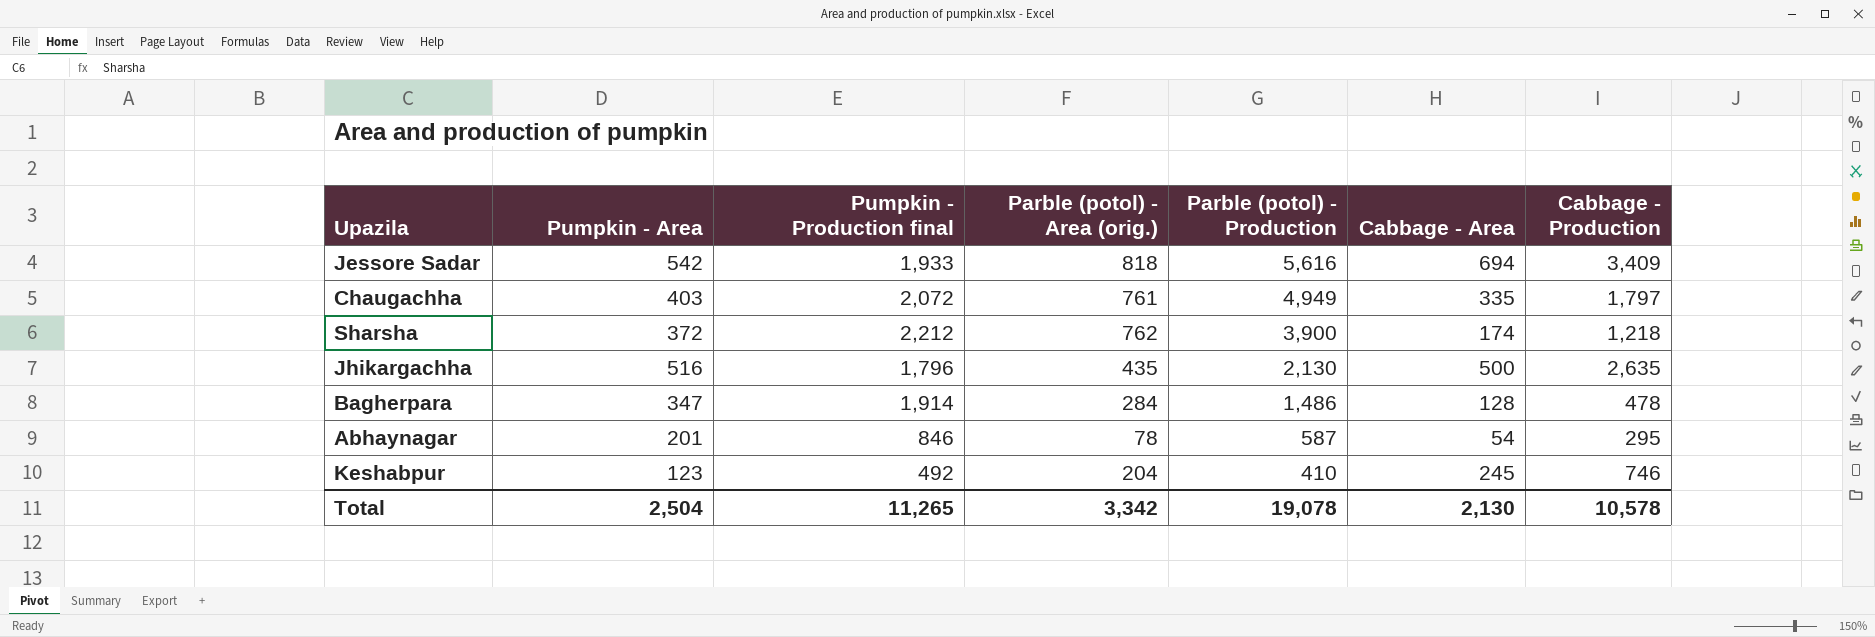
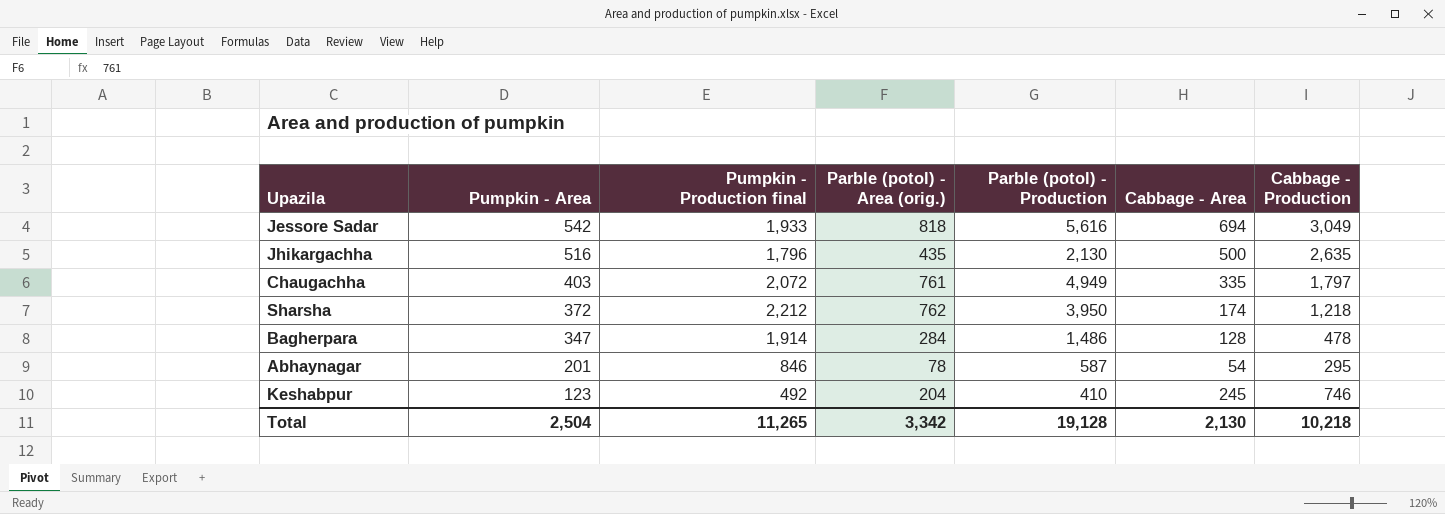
row order: Parble (potol) - Production descending -> Pumpkin - Area descending
Jessore Sadar | Cabbage - Production: 3,409 -> 3,049
Sharsha | Parble (potol) - Production: 3,900 -> 3,950
Total | Parble (potol) - Production: 19,078 -> 19,128
Total | Cabbage - Production: 10,578 -> 10,218

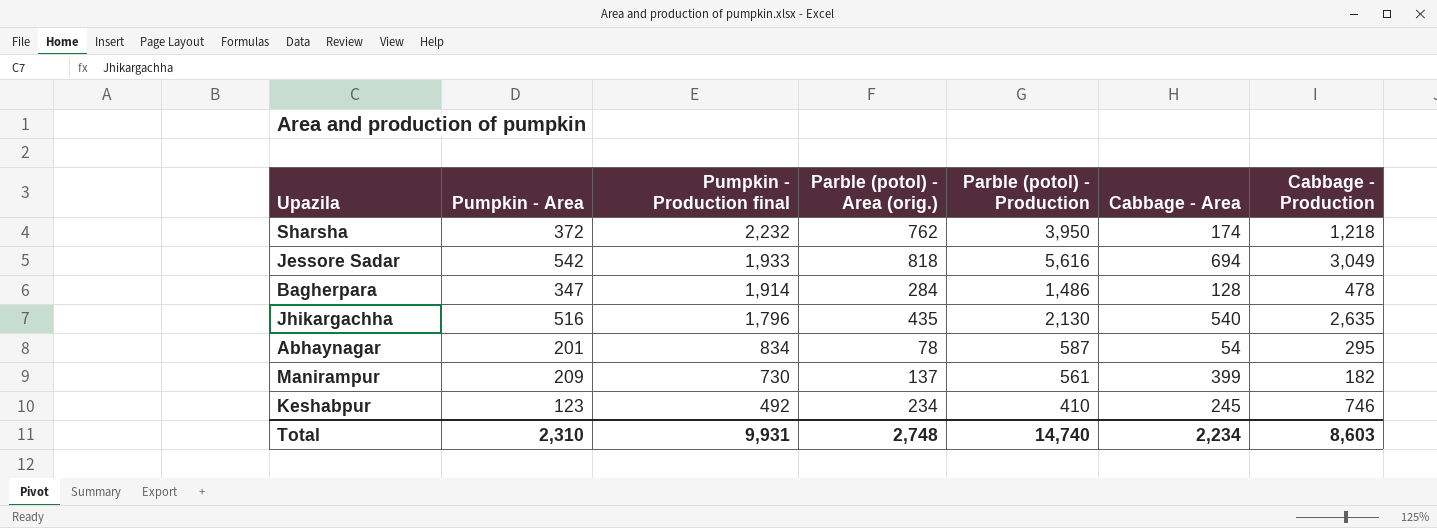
row order: Pumpkin - Area descending -> Pumpkin - Production final descending
row Chaugachha: 403 | 2,072 | 761 | 4,949 | 335 | 1,797 -> none
Sharsha | Pumpkin - Production final: 2,212 -> 2,232
Jhikargachha | Cabbage - Area: 500 -> 540
Abhaynagar | Pumpkin - Production final: 846 -> 834
row Manirampur: none -> 209 | 730 | 137 | 561 | 399 | 182
Keshabpur | Parble (potol) - Area (orig.): 204 -> 234
Total | Pumpkin - Area: 2,504 -> 2,310
Total | Pumpkin - Production final: 11,265 -> 9,931
Total | Parble (potol) - Area (orig.): 3,342 -> 2,748
Total | Parble (potol) - Production: 19,128 -> 14,740
Total | Cabbage - Area: 2,130 -> 2,234
Total | Cabbage - Production: 10,218 -> 8,603

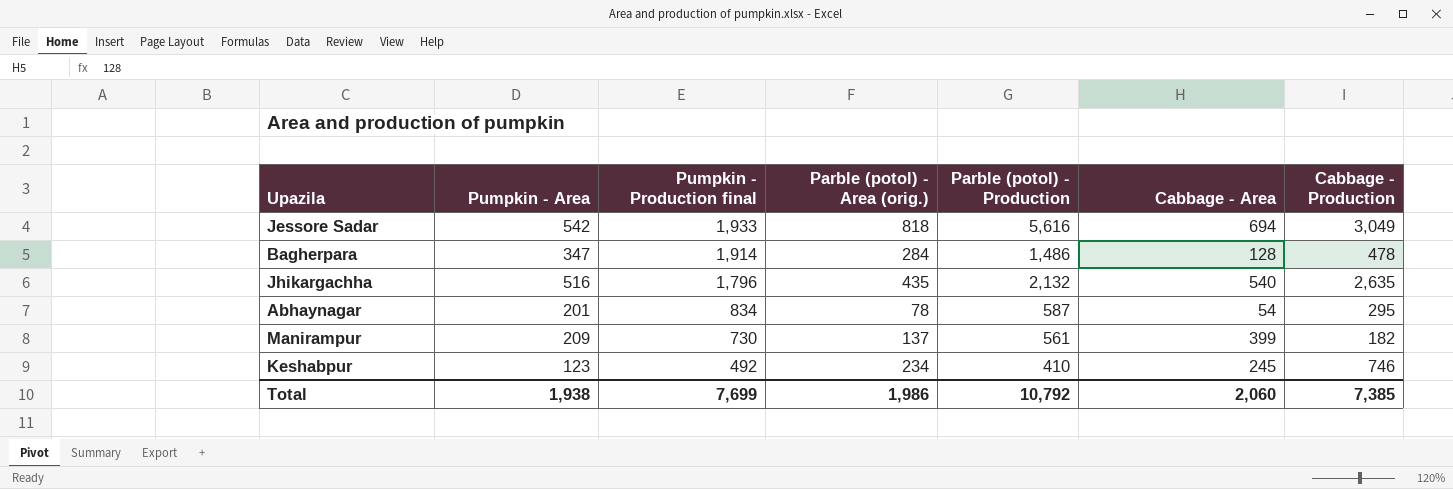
row Sharsha: 372 | 2,232 | 762 | 3,950 | 174 | 1,218 -> none
Jhikargachha | Parble (potol) - Production: 2,130 -> 2,132
Total | Pumpkin - Area: 2,310 -> 1,938
Total | Pumpkin - Production final: 9,931 -> 7,699
Total | Parble (potol) - Area (orig.): 2,748 -> 1,986
Total | Parble (potol) - Production: 14,740 -> 10,792
Total | Cabbage - Area: 2,234 -> 2,060
Total | Cabbage - Production: 8,603 -> 7,385

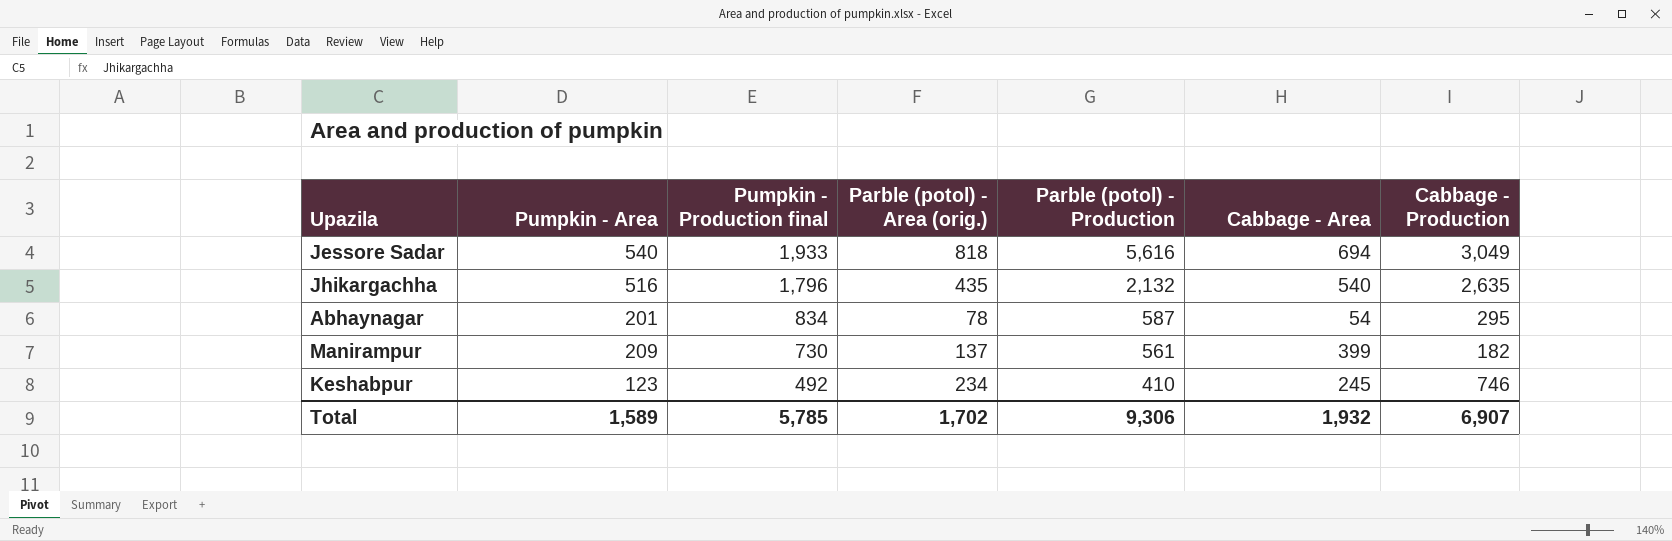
row Bagherpara: 347 | 1,914 | 284 | 1,486 | 128 | 478 -> none
Jessore Sadar | Pumpkin - Area: 542 -> 540
Total | Pumpkin - Area: 1,938 -> 1,589
Total | Pumpkin - Production final: 7,699 -> 5,785
Total | Parble (potol) - Area (orig.): 1,986 -> 1,702
Total | Parble (potol) - Production: 10,792 -> 9,306
Total | Cabbage - Area: 2,060 -> 1,932
Total | Cabbage - Production: 7,385 -> 6,907

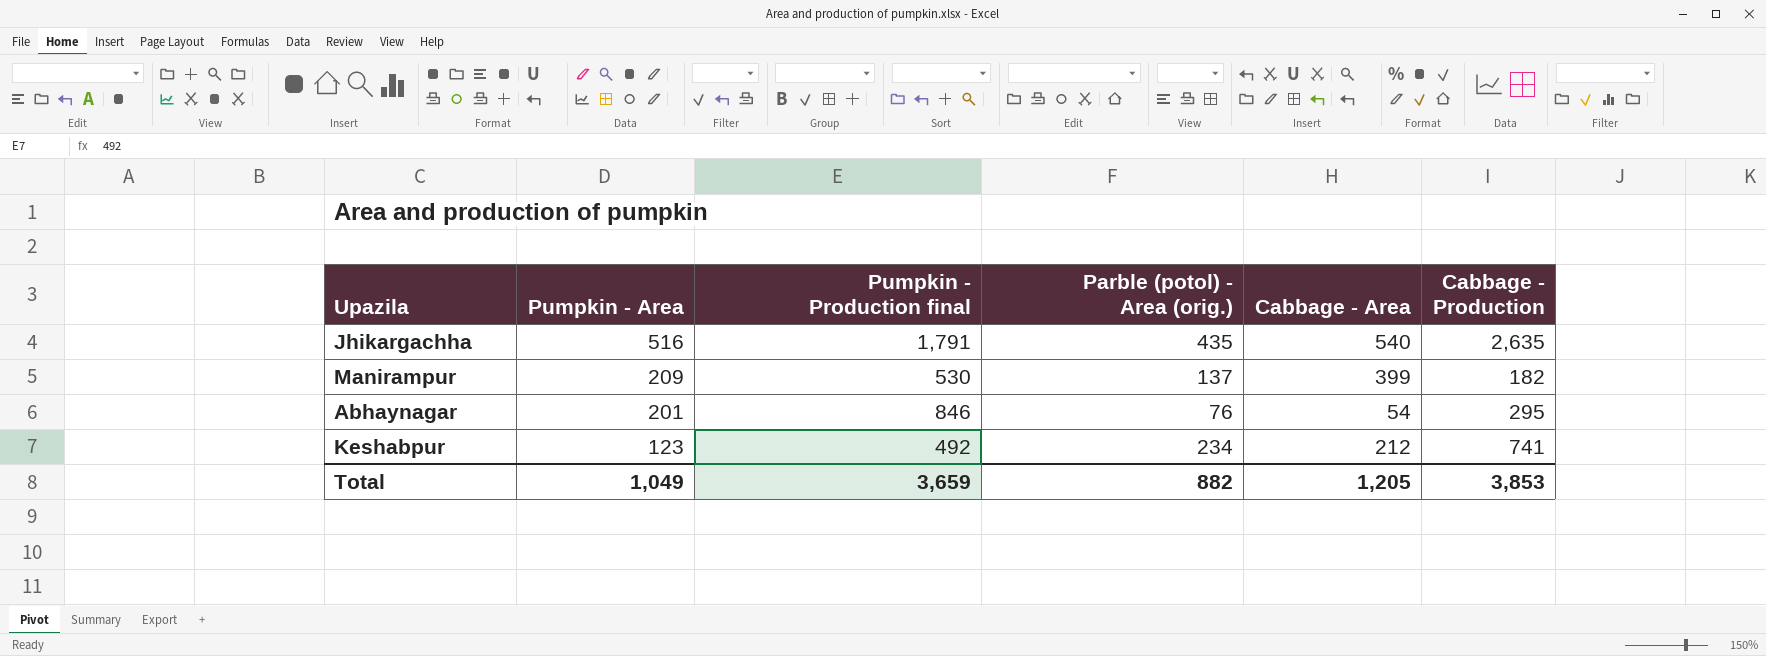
row order: Pumpkin - Production final descending -> Pumpkin - Area descending
column Parble (potol) - Production | position: 5 -> none
row Jessore Sadar: 540 | 1,933 | 818 | 5,616 | 694 | 3,049 -> none
Jhikargachha | Pumpkin - Production final: 1,796 -> 1,791
Manirampur | Pumpkin - Production final: 730 -> 530
Abhaynagar | Pumpkin - Production final: 834 -> 846
Abhaynagar | Parble (potol) - Area (orig.): 78 -> 76
Keshabpur | Cabbage - Area: 245 -> 212
Keshabpur | Cabbage - Production: 746 -> 741
Total | Pumpkin - Area: 1,589 -> 1,049
Total | Pumpkin - Production final: 5,785 -> 3,659
Total | Parble (potol) - Area (orig.): 1,702 -> 882
Total | Cabbage - Area: 1,932 -> 1,205
Total | Cabbage - Production: 6,907 -> 3,853

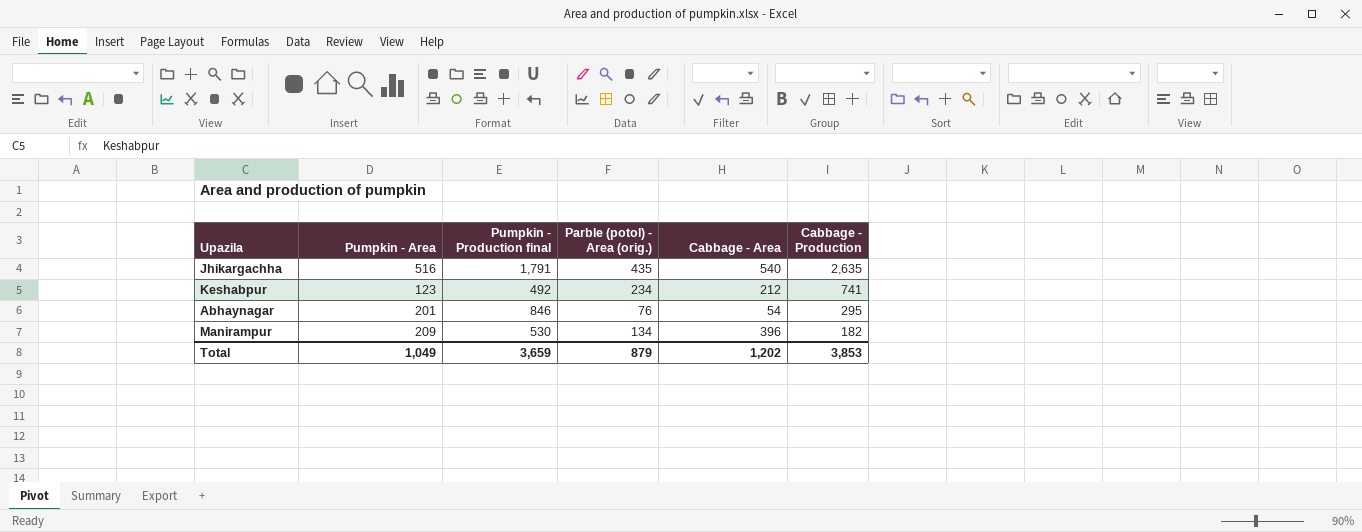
row order: Pumpkin - Area descending -> Cabbage - Production descending
Manirampur | Parble (potol) - Area (orig.): 137 -> 134
Manirampur | Cabbage - Area: 399 -> 396
Total | Parble (potol) - Area (orig.): 882 -> 879
Total | Cabbage - Area: 1,205 -> 1,202

